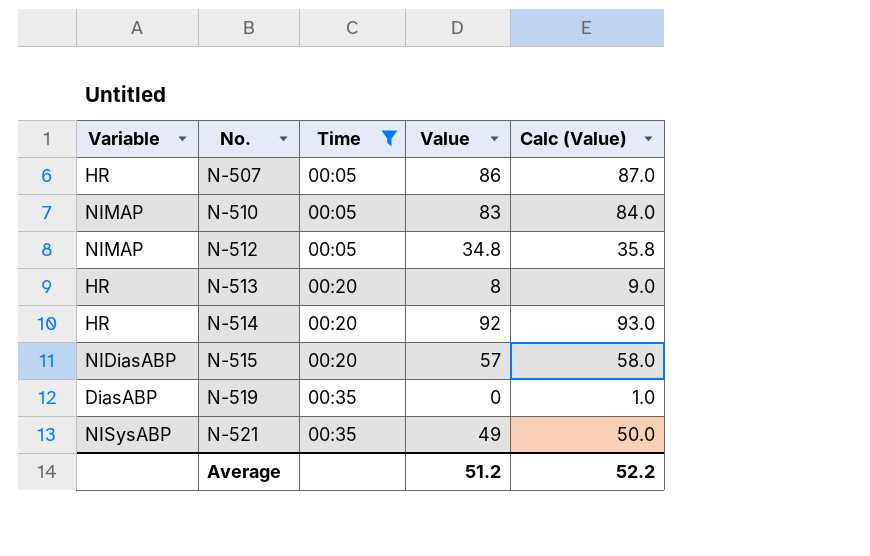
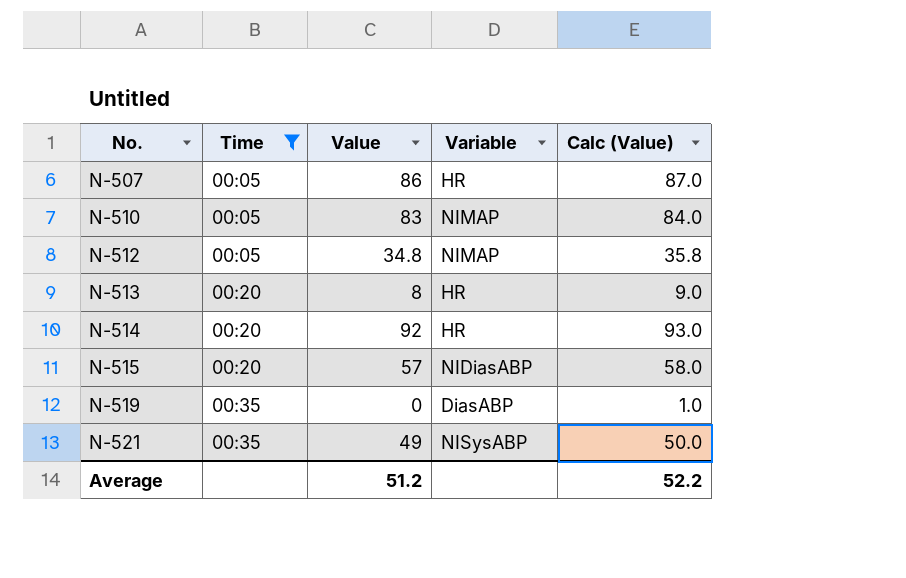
column Variable | position: 1 -> 4

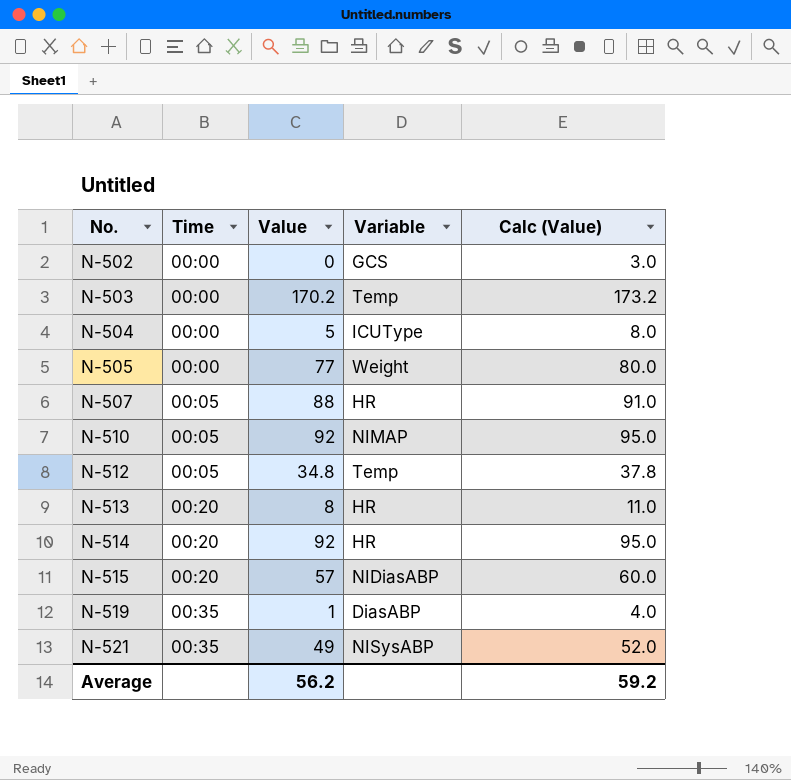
filter: Time != 00:00 -> none
column Calc (Value) | formula: [Value] + 1 -> [Value] + 3
N-507 | Value: 86 -> 88
N-510 | Value: 83 -> 92
N-512 | Variable: NIMAP -> Temp
N-519 | Value: 0 -> 1
Average | Value: 51.2 -> 56.2
Average | Calc (Value): 52.2 -> 59.2

